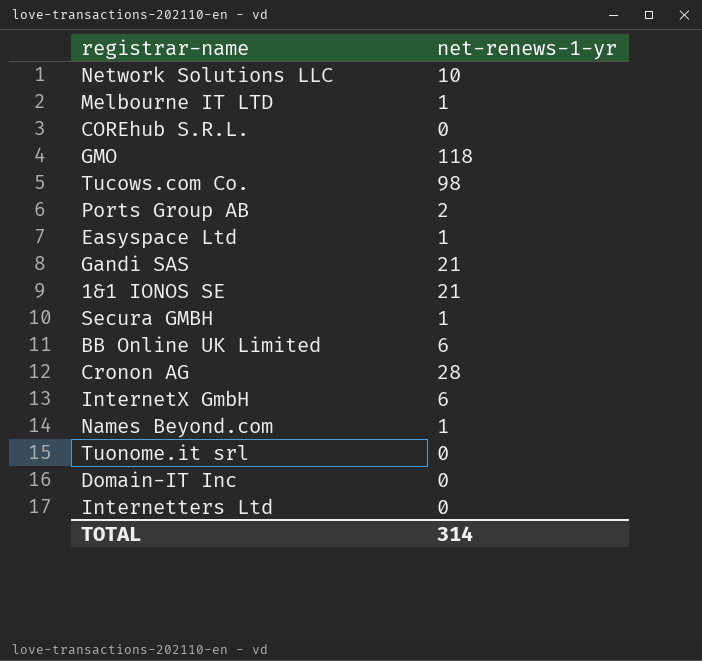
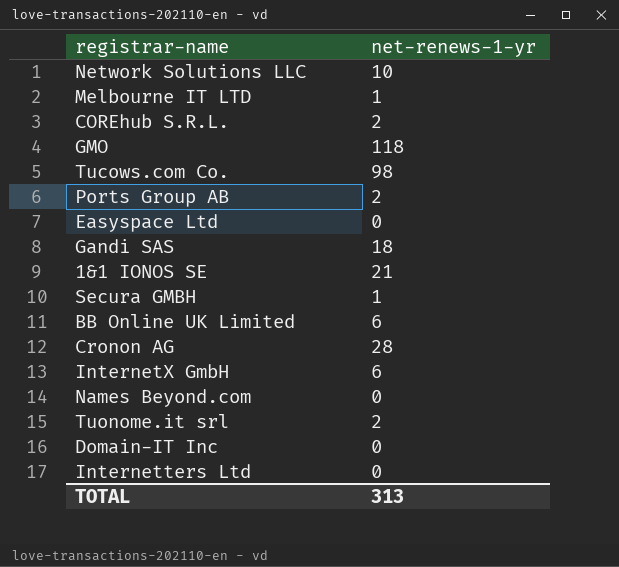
COREhub S.R.L. | net-renews-1-yr: 0 -> 2
Easyspace Ltd | net-renews-1-yr: 1 -> 0
Gandi SAS | net-renews-1-yr: 21 -> 18
Names Beyond.com | net-renews-1-yr: 1 -> 0
Tuonome.it srl | net-renews-1-yr: 0 -> 2
TOTAL | net-renews-1-yr: 314 -> 313

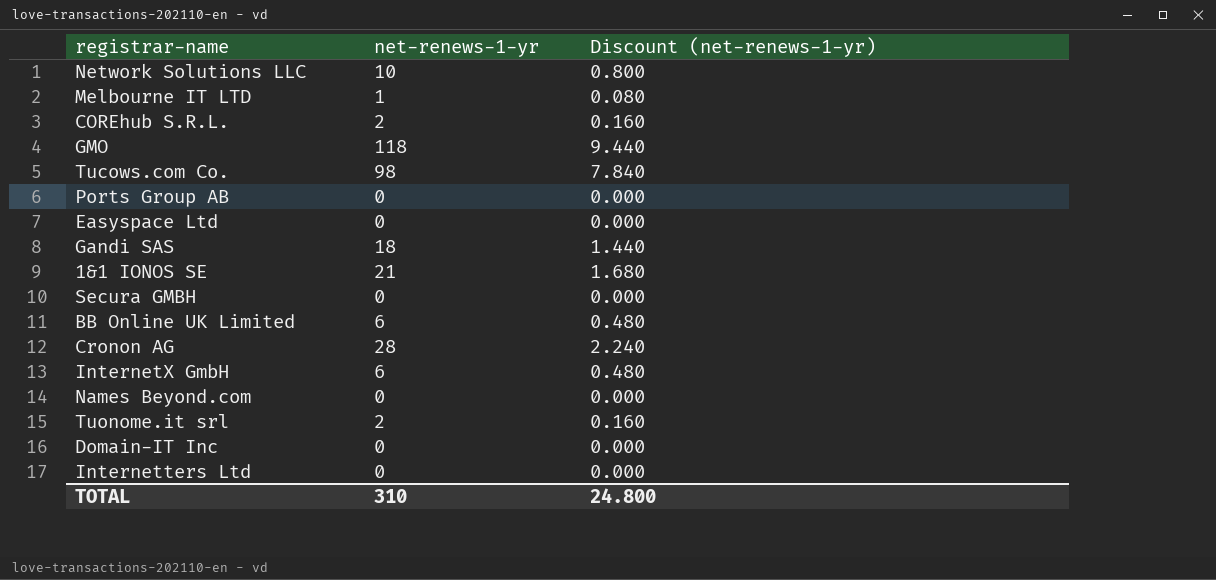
column Discount (net-renews-1-yr) | formula: none -> [net-renews-1-yr] * 0.08
Ports Group AB | net-renews-1-yr: 2 -> 0
Secura GMBH | net-renews-1-yr: 1 -> 0
TOTAL | net-renews-1-yr: 313 -> 310

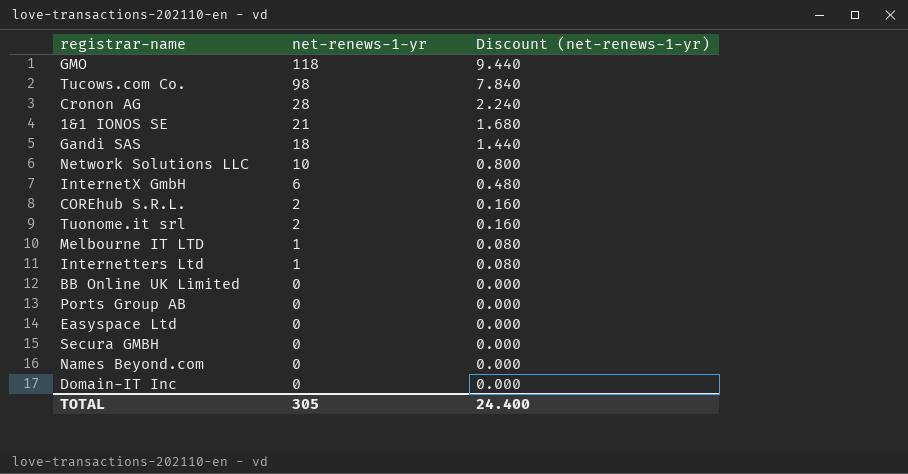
row order: none -> net-renews-1-yr descending
Internetters Ltd | net-renews-1-yr: 0 -> 1
Internetters Ltd | Discount (net-renews-1-yr): 0.000 -> 0.080
BB Online UK Limited | net-renews-1-yr: 6 -> 0
BB Online UK Limited | Discount (net-renews-1-yr): 0.480 -> 0.000
TOTAL | net-renews-1-yr: 310 -> 305
TOTAL | Discount (net-renews-1-yr): 24.800 -> 24.400

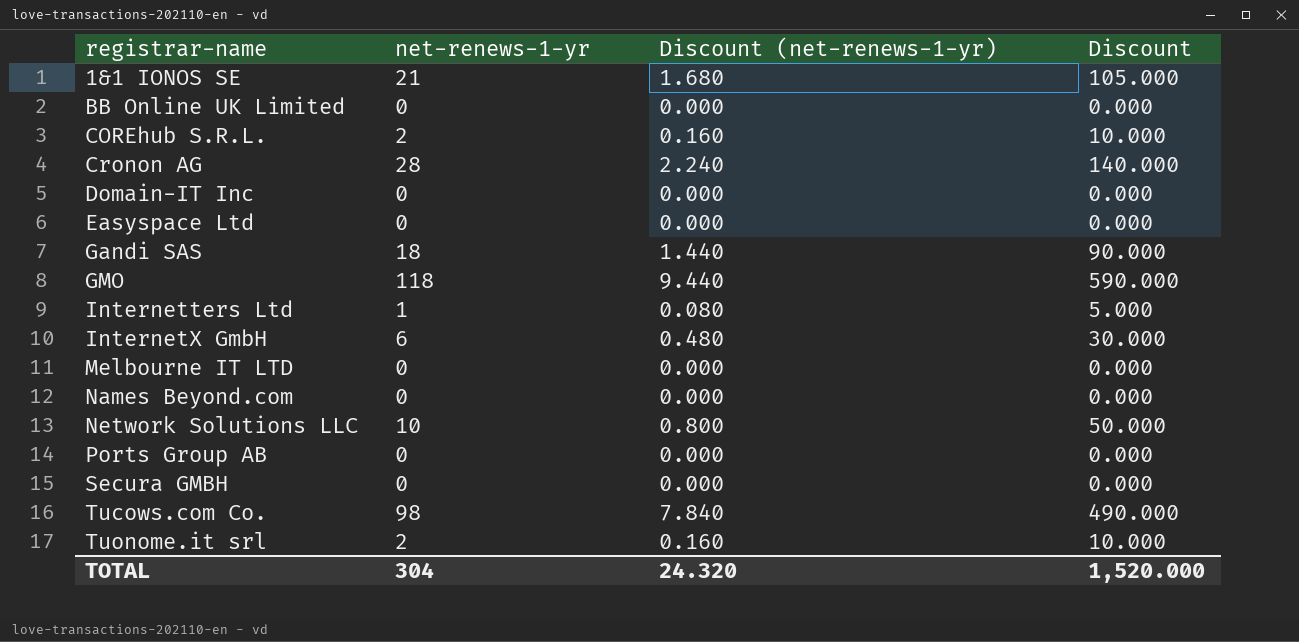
row order: net-renews-1-yr descending -> registrar-name ascending
column Discount | formula: none -> [net-renews-1-yr] * 5
Melbourne IT LTD | net-renews-1-yr: 1 -> 0
Melbourne IT LTD | Discount (net-renews-1-yr): 0.080 -> 0.000
TOTAL | net-renews-1-yr: 305 -> 304
TOTAL | Discount (net-renews-1-yr): 24.400 -> 24.320

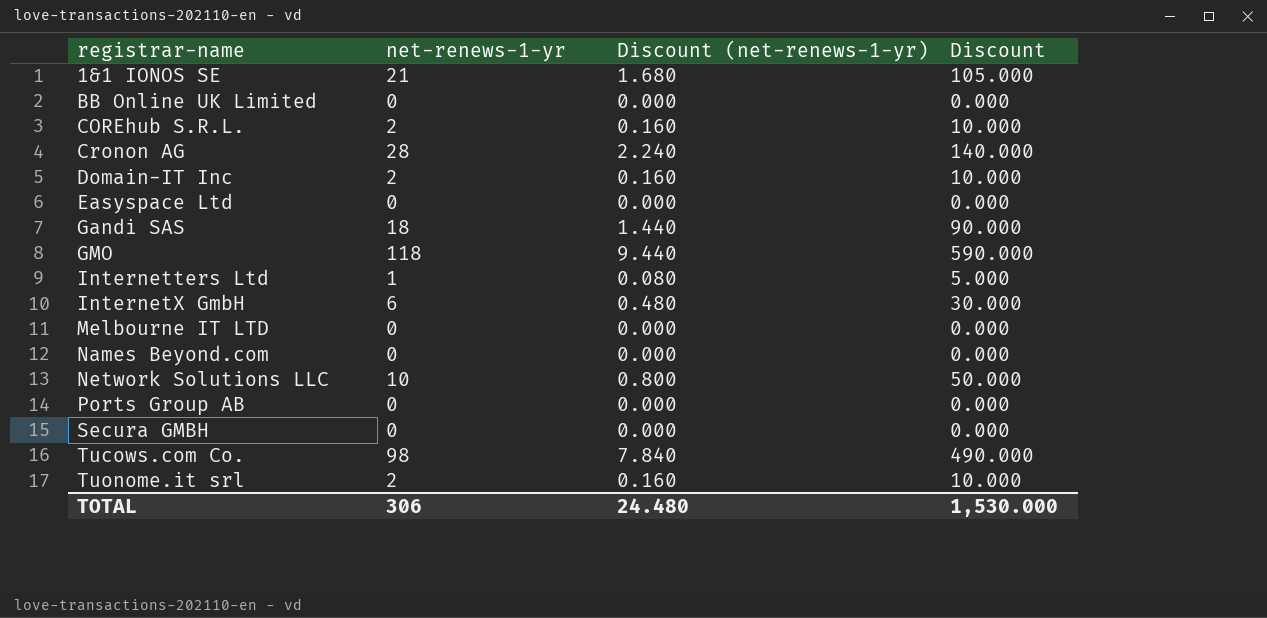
Domain-IT Inc | net-renews-1-yr: 0 -> 2
Domain-IT Inc | Discount (net-renews-1-yr): 0.000 -> 0.160
Domain-IT Inc | Discount: 0.000 -> 10.000
TOTAL | net-renews-1-yr: 304 -> 306
TOTAL | Discount (net-renews-1-yr): 24.320 -> 24.480
TOTAL | Discount: 1,520.000 -> 1,530.000

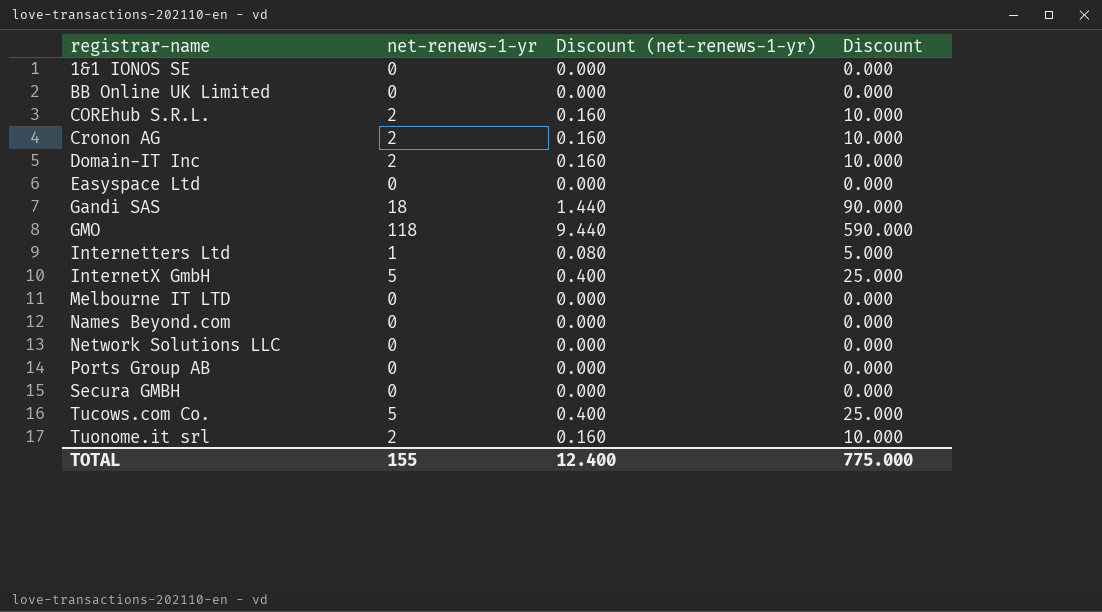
1&1 IONOS SE | net-renews-1-yr: 21 -> 0
1&1 IONOS SE | Discount (net-renews-1-yr): 1.680 -> 0.000
1&1 IONOS SE | Discount: 105.000 -> 0.000
Cronon AG | net-renews-1-yr: 28 -> 2
Cronon AG | Discount (net-renews-1-yr): 2.240 -> 0.160
Cronon AG | Discount: 140.000 -> 10.000
InternetX GmbH | net-renews-1-yr: 6 -> 5
InternetX GmbH | Discount (net-renews-1-yr): 0.480 -> 0.400
InternetX GmbH | Discount: 30.000 -> 25.000
Network Solutions LLC | net-renews-1-yr: 10 -> 0
Network Solutions LLC | Discount (net-renews-1-yr): 0.800 -> 0.000
Network Solutions LLC | Discount: 50.000 -> 0.000
Tucows.com Co. | net-renews-1-yr: 98 -> 5
Tucows.com Co. | Discount (net-renews-1-yr): 7.840 -> 0.400
Tucows.com Co. | Discount: 490.000 -> 25.000
TOTAL | net-renews-1-yr: 306 -> 155
TOTAL | Discount (net-renews-1-yr): 24.480 -> 12.400
TOTAL | Discount: 1,530.000 -> 775.000

